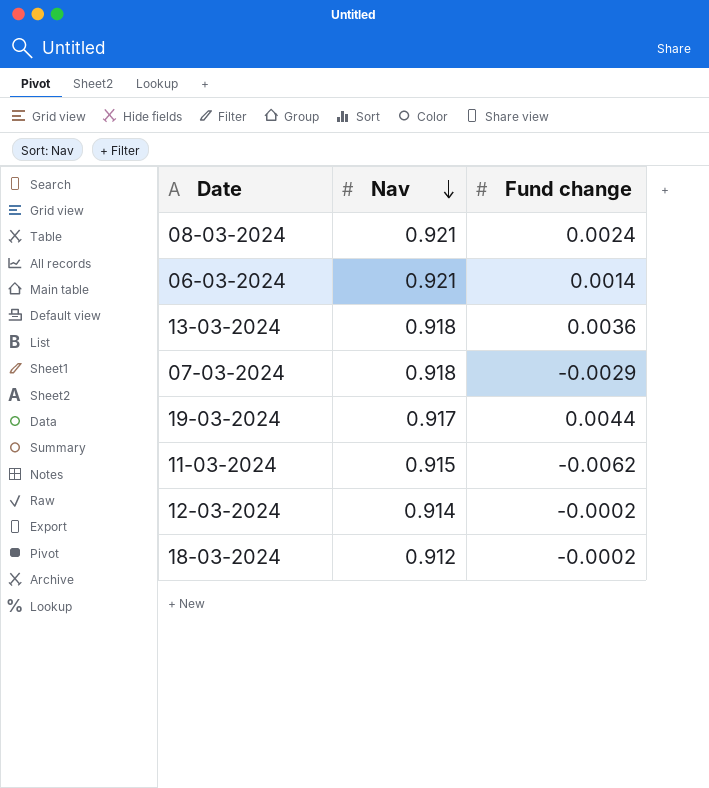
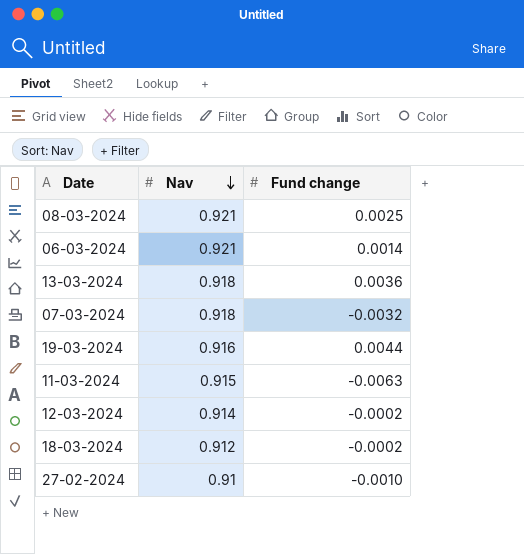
08-03-2024 | Fund change: 0.0024 -> 0.0025
07-03-2024 | Fund change: -0.0029 -> -0.0032
19-03-2024 | Nav: 0.917 -> 0.916
11-03-2024 | Fund change: -0.0062 -> -0.0063
row 27-02-2024: none -> 0.91 | -0.0010

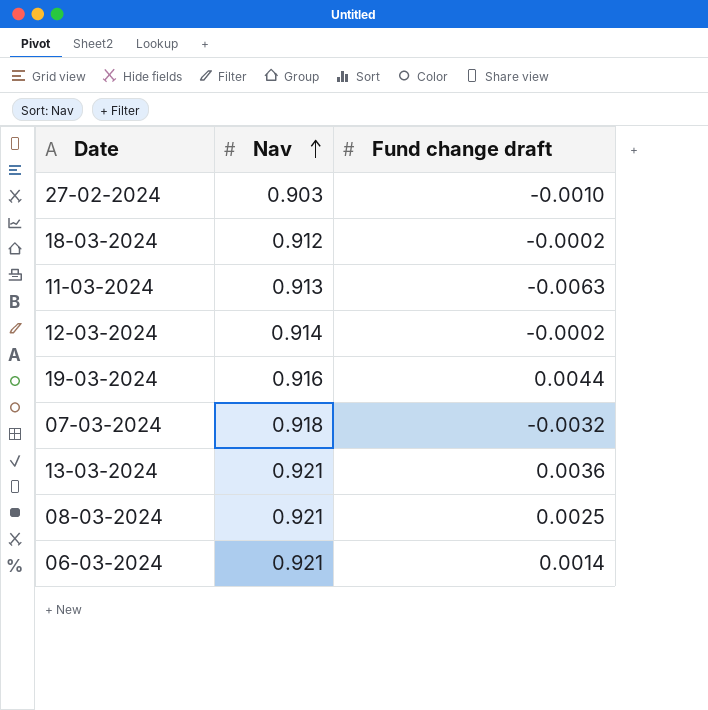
row order: Nav descending -> Nav ascending
column name: Fund change -> Fund change draft
27-02-2024 | Nav: 0.91 -> 0.903
11-03-2024 | Nav: 0.915 -> 0.913
13-03-2024 | Nav: 0.918 -> 0.921

